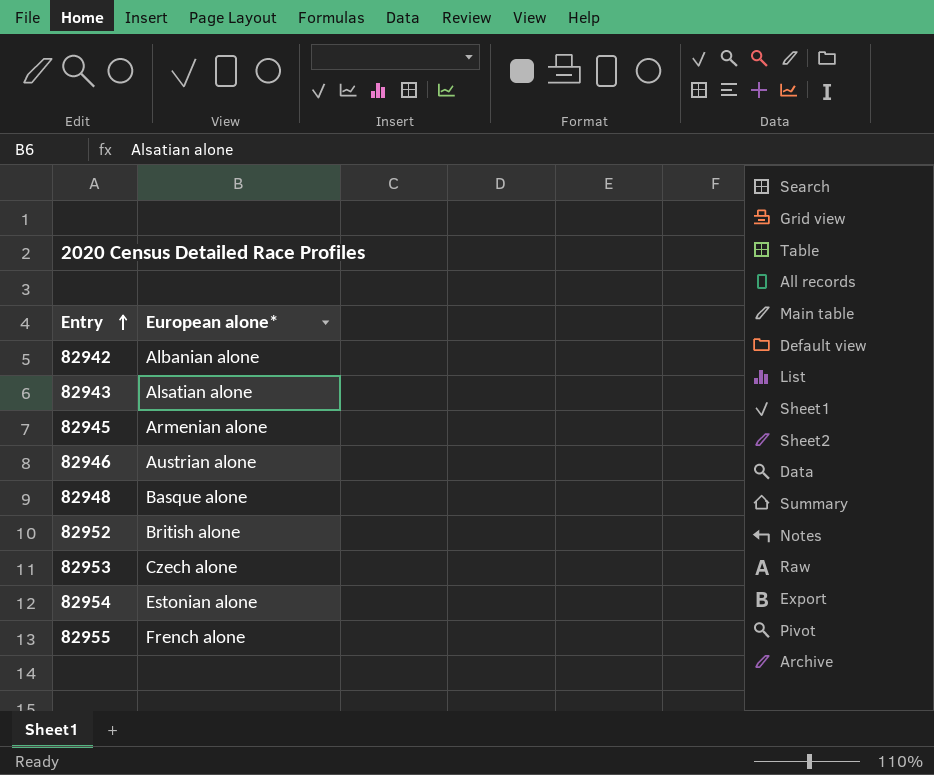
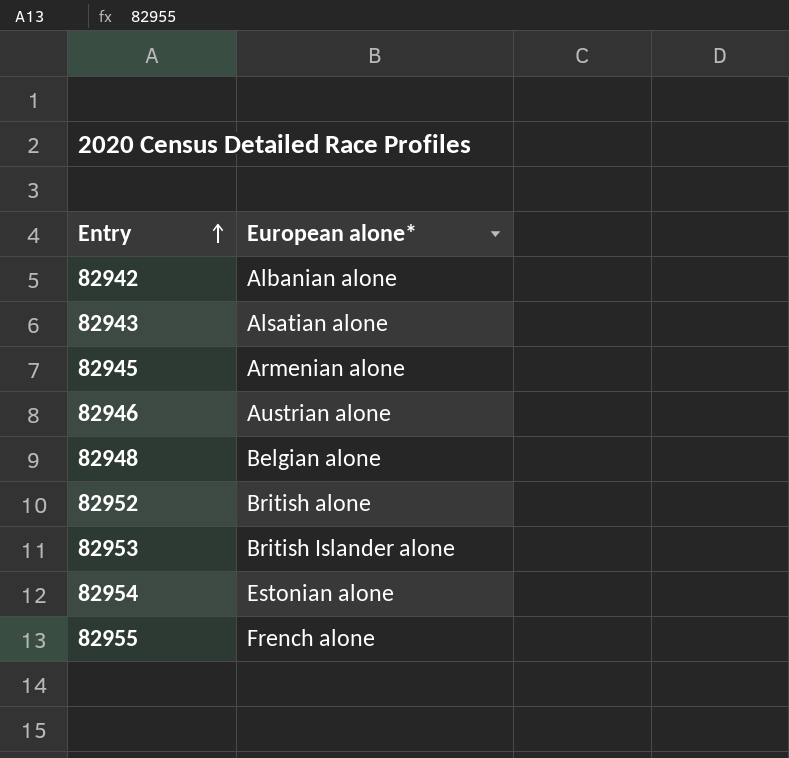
82948 | European alone*: Basque alone -> Belgian alone
82953 | European alone*: Czech alone -> British Islander alone

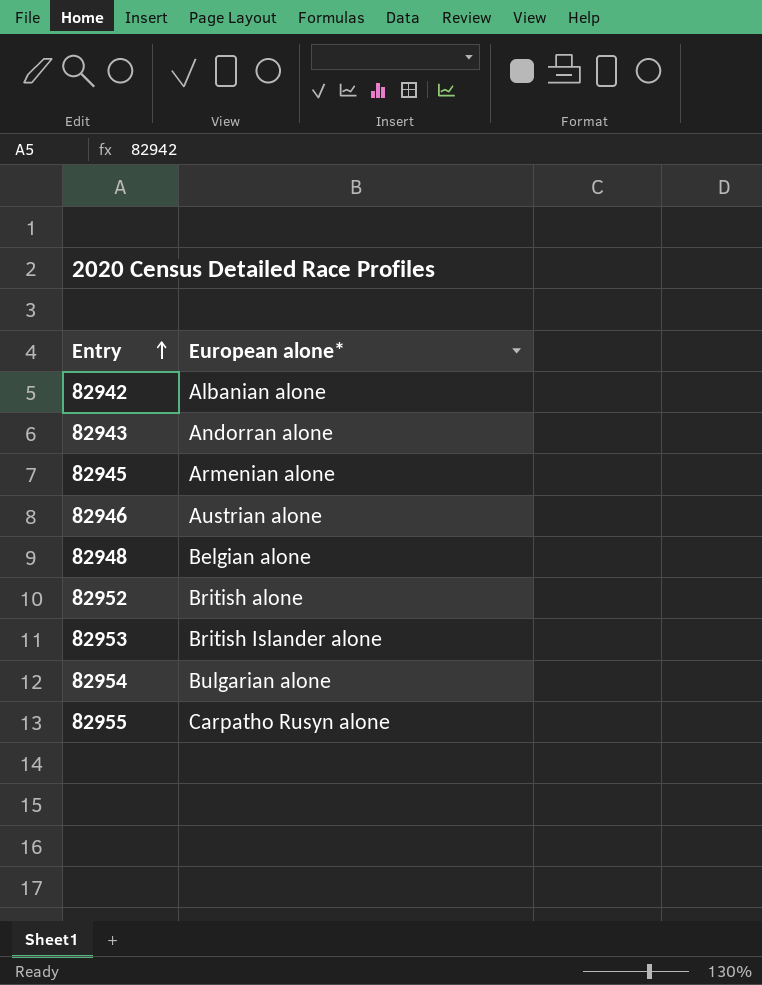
82943 | European alone*: Alsatian alone -> Andorran alone
82954 | European alone*: Estonian alone -> Bulgarian alone
82955 | European alone*: French alone -> Carpatho Rusyn alone

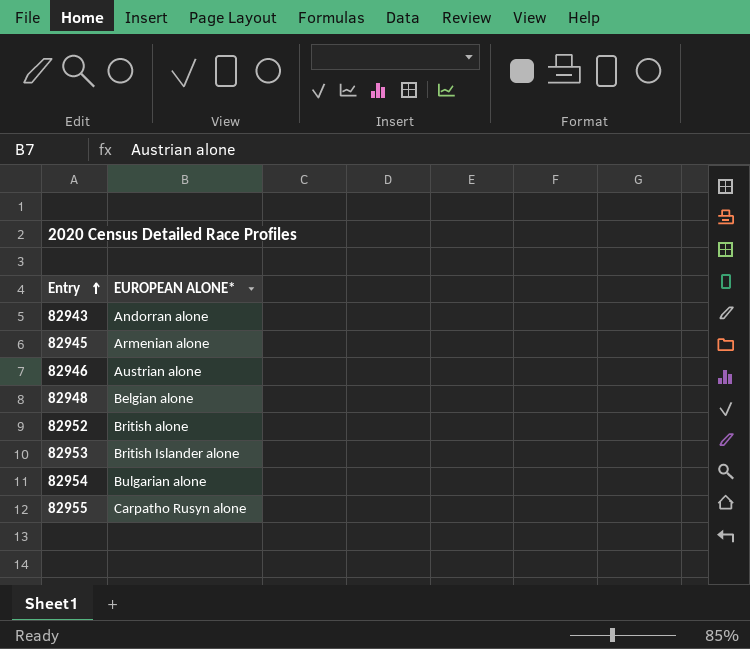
column name: European alone* -> EUROPEAN ALONE*
row 82942: Albanian alone -> none

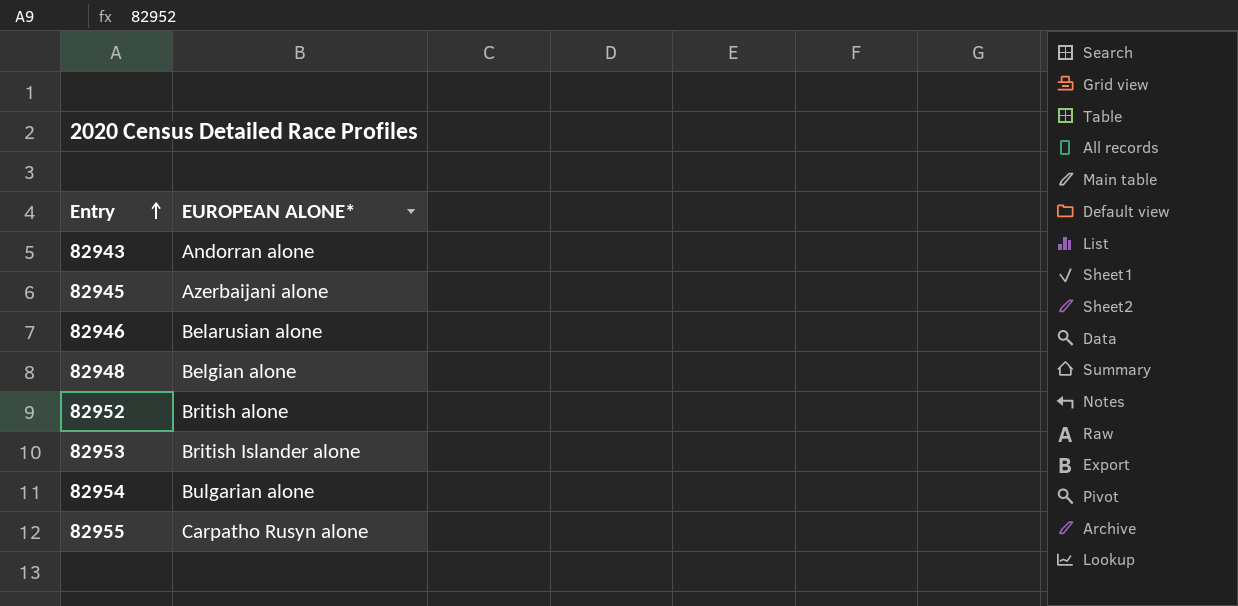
82945 | EUROPEAN ALONE*: Armenian alone -> Azerbaijani alone
82946 | EUROPEAN ALONE*: Austrian alone -> Belarusian alone

